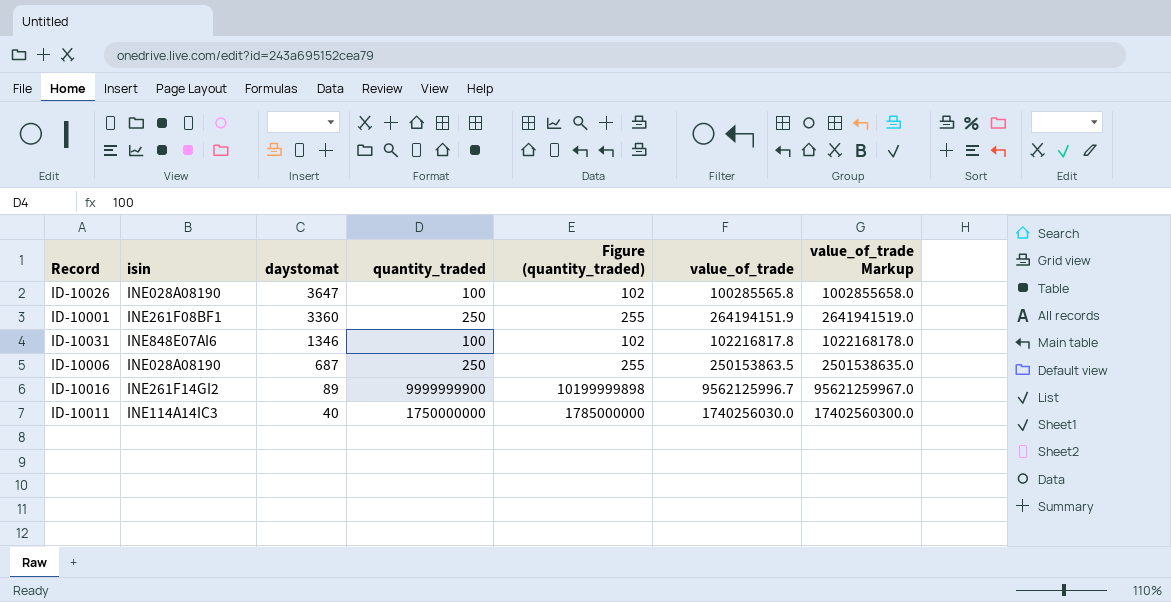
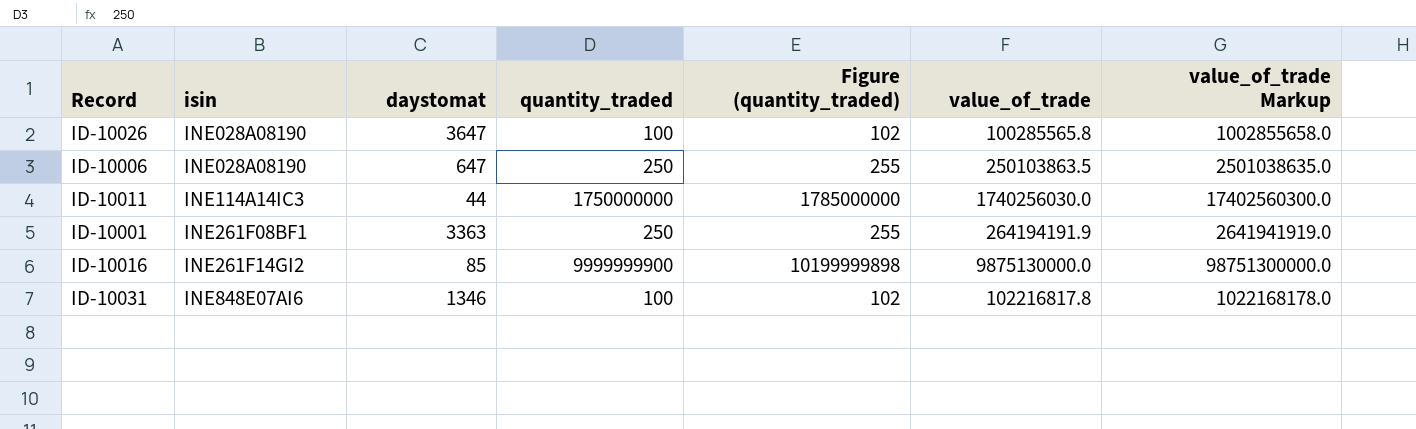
row order: daystomat descending -> isin ascending
ID-10006 | daystomat: 687 -> 647
ID-10006 | value_of_trade: 250153863.5 -> 250103863.5
ID-10006 | value_of_trade Markup: 2501538635.0 -> 2501038635.0
ID-10011 | daystomat: 40 -> 44
ID-10001 | daystomat: 3360 -> 3363
ID-10001 | value_of_trade: 264194151.9 -> 264194191.9
ID-10001 | value_of_trade Markup: 2641941519.0 -> 2641941919.0
ID-10016 | daystomat: 89 -> 85
ID-10016 | value_of_trade: 9562125996.7 -> 9875130000.0
ID-10016 | value_of_trade Markup: 95621259967.0 -> 98751300000.0

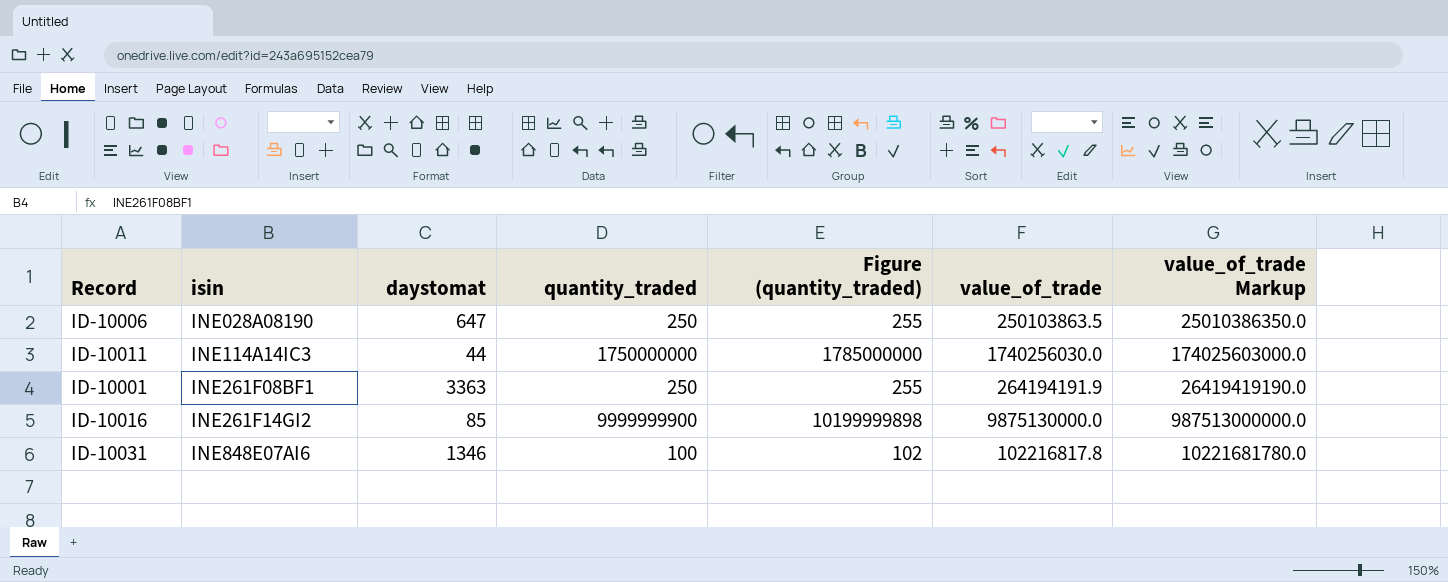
column value_of_trade Markup | formula: [value_of_trade] * 10 -> [value_of_trade] * 100
row ID-10026: INE028A08190 | 3647 | 100 | 102 | 100285565.8 | 1002855658.0 -> none

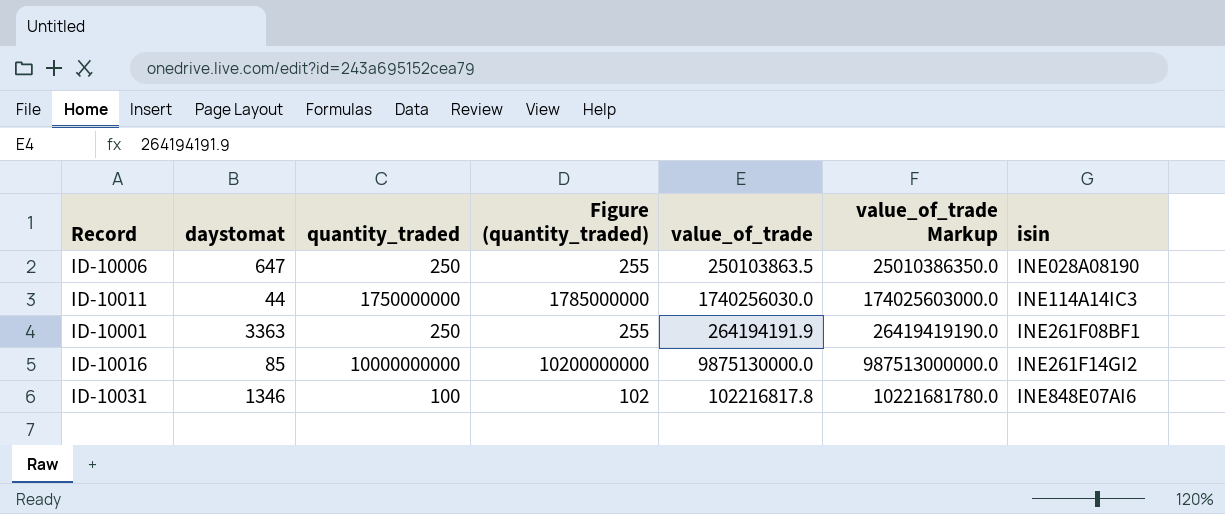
column isin | position: 2 -> 7
ID-10016 | quantity_traded: 9999999900 -> 10000000000
ID-10016 | Figure (quantity_traded): 10199999898 -> 10200000000

